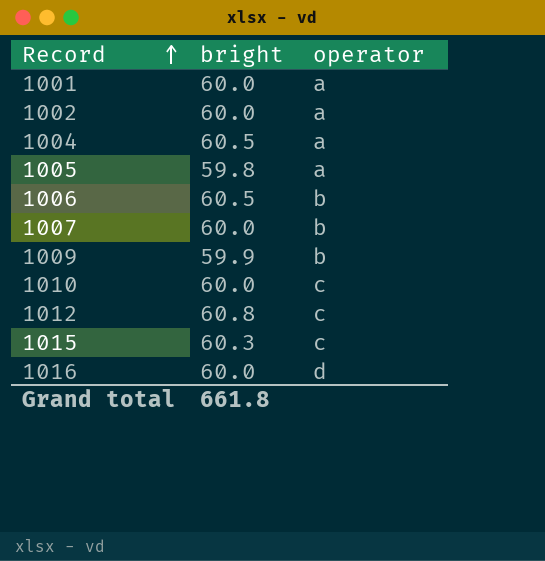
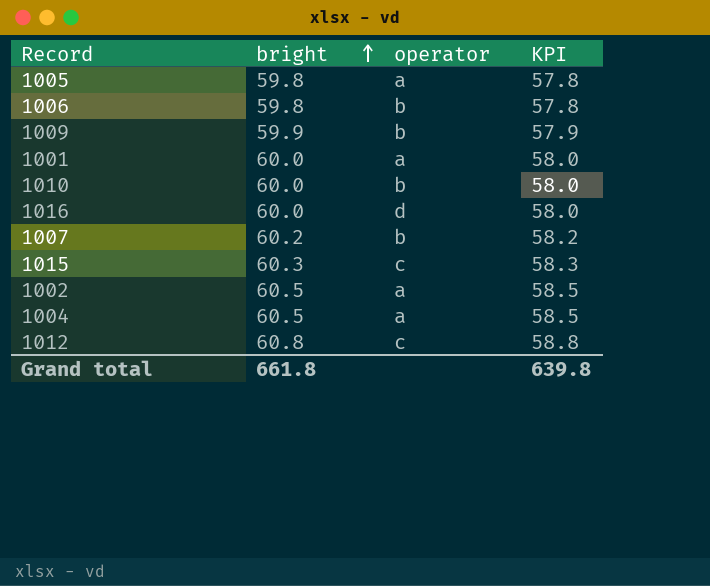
row order: Record ascending -> bright ascending
column KPI | formula: none -> [bright] - 2
1006 | bright: 60.5 -> 59.8
1010 | operator: c -> b
1007 | bright: 60.0 -> 60.2
1002 | bright: 60.0 -> 60.5

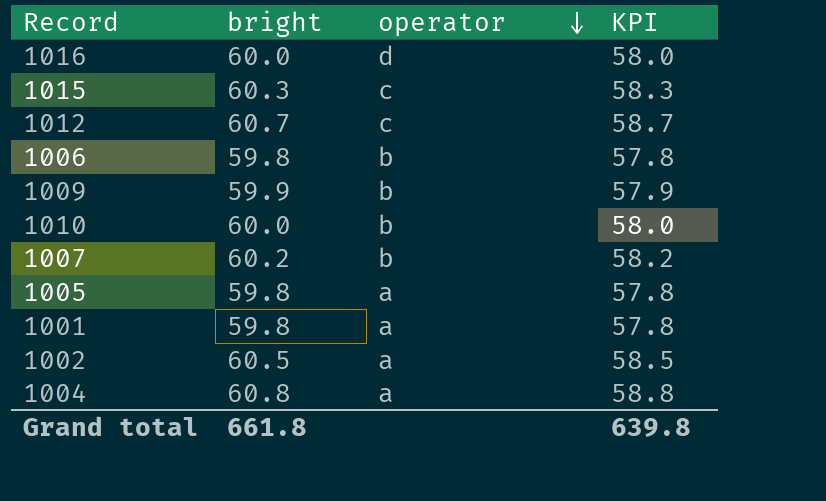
row order: bright ascending -> operator descending
1012 | bright: 60.8 -> 60.7
1012 | KPI: 58.8 -> 58.7
1001 | bright: 60.0 -> 59.8
1001 | KPI: 58.0 -> 57.8
1004 | bright: 60.5 -> 60.8
1004 | KPI: 58.5 -> 58.8

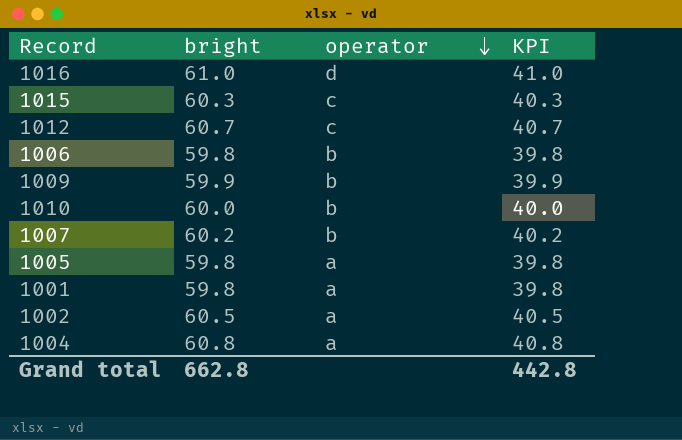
column KPI | formula: [bright] - 2 -> [bright] - 20
1016 | bright: 60.0 -> 61.0
Grand total | bright: 661.8 -> 662.8
Grand total | KPI: 639.8 -> 442.8

